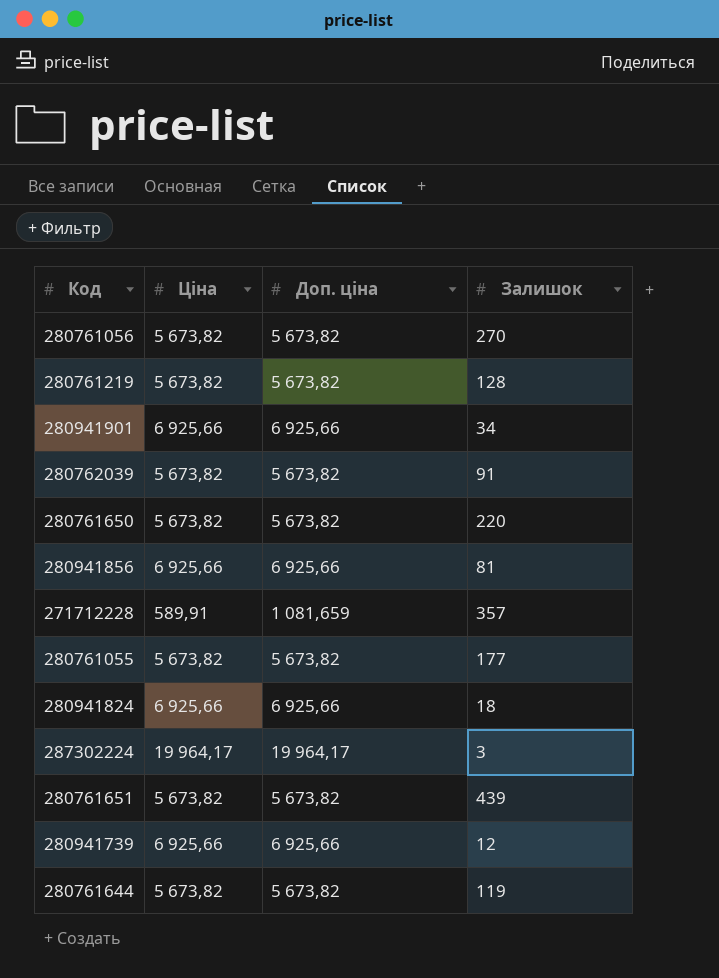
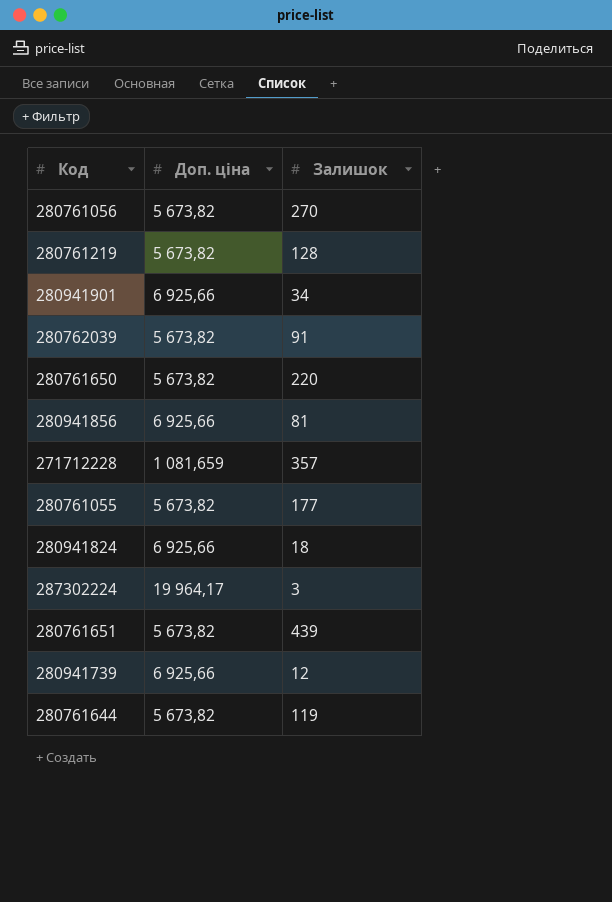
column Ціна | position: 2 -> none

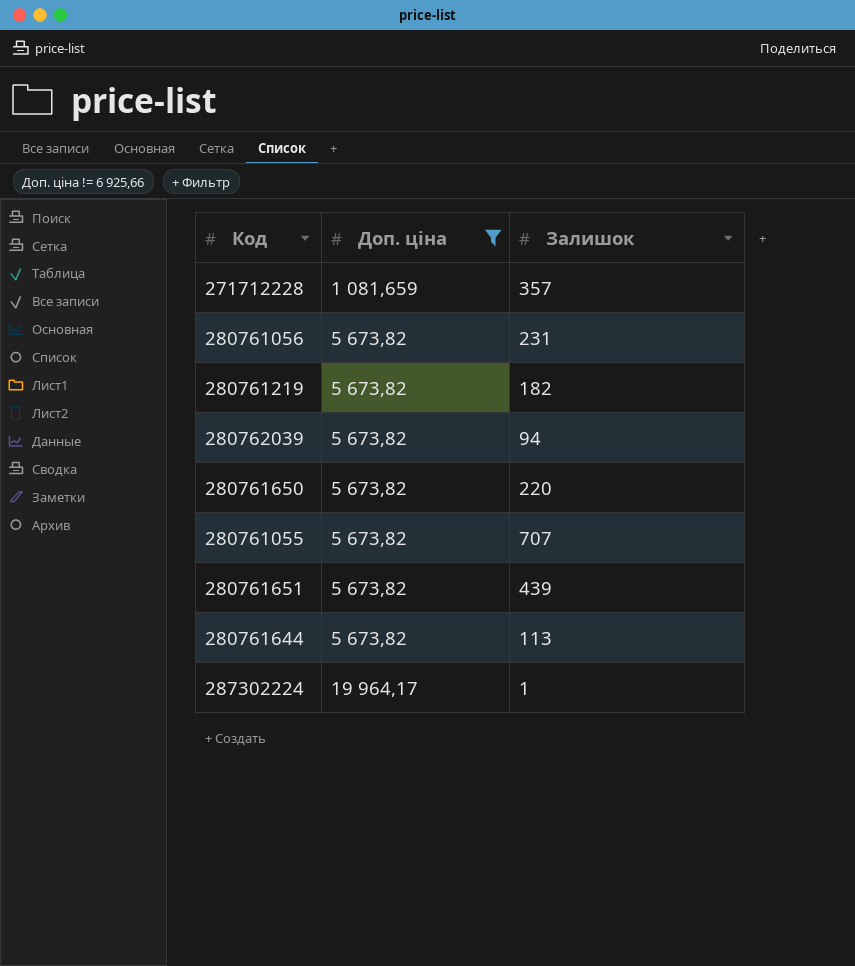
filter: none -> Доп. ціна != 6 925,66
row order: none -> Доп. ціна ascending
280761056 | Залишок: 270 -> 231
280761219 | Залишок: 128 -> 182
280762039 | Залишок: 91 -> 94
280761055 | Залишок: 177 -> 707
280761644 | Залишок: 119 -> 113
287302224 | Залишок: 3 -> 1

